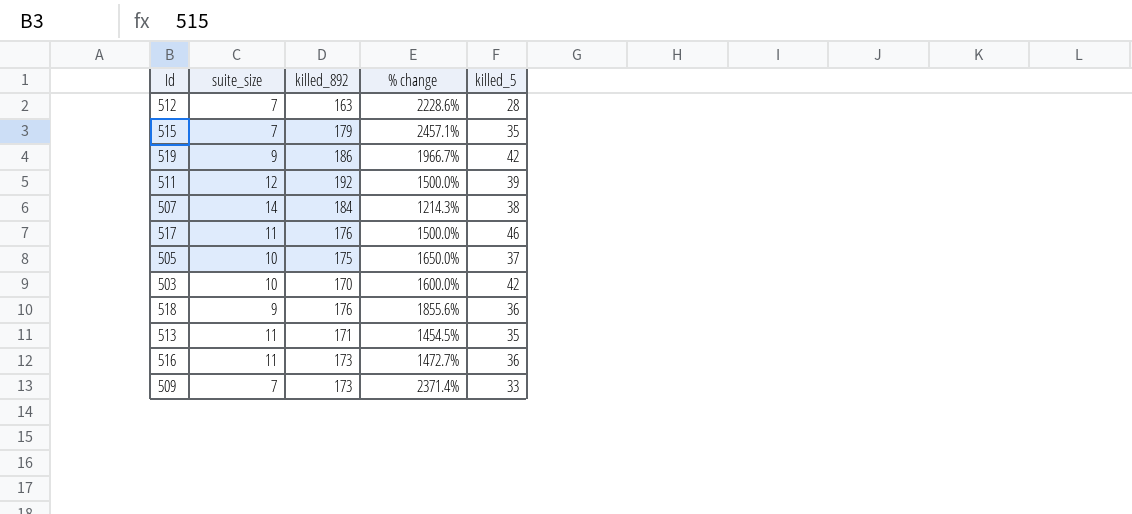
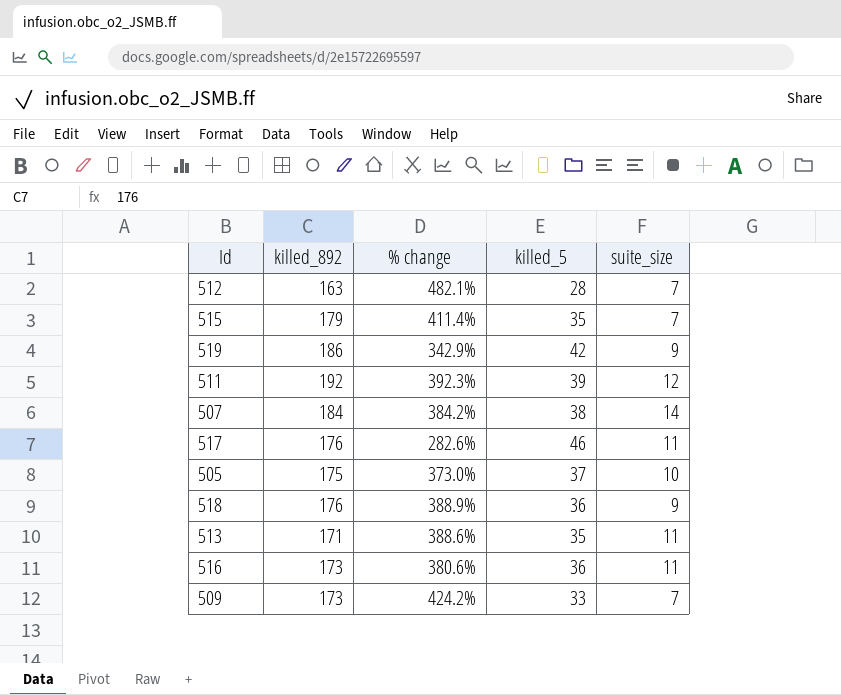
column % change | formula: ([killed_892] - [suite_size]) / [suite_size] -> ([killed_892] - [killed_5]) / [killed_5]
column suite_size | position: 2 -> 5
row 503: 10 | 170 | 1600.0% | 42 -> none

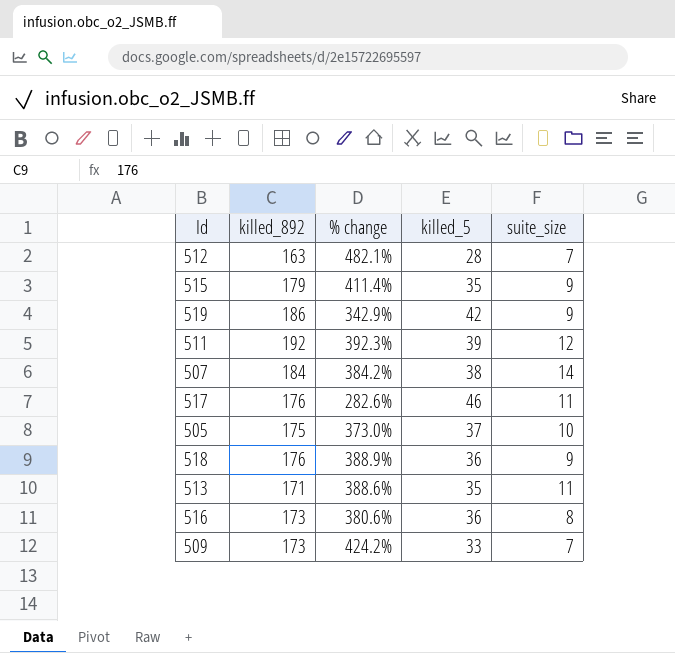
515 | suite_size: 7 -> 9
516 | suite_size: 11 -> 8

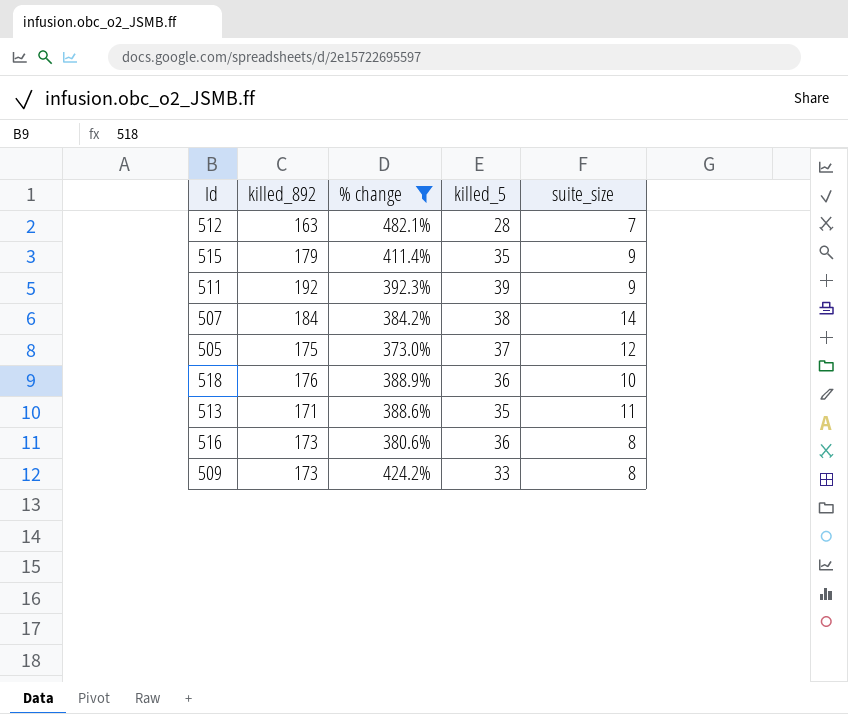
filter: none -> % change >= 373.0%
511 | suite_size: 12 -> 9
505 | suite_size: 10 -> 12
518 | suite_size: 9 -> 10
509 | suite_size: 7 -> 8

